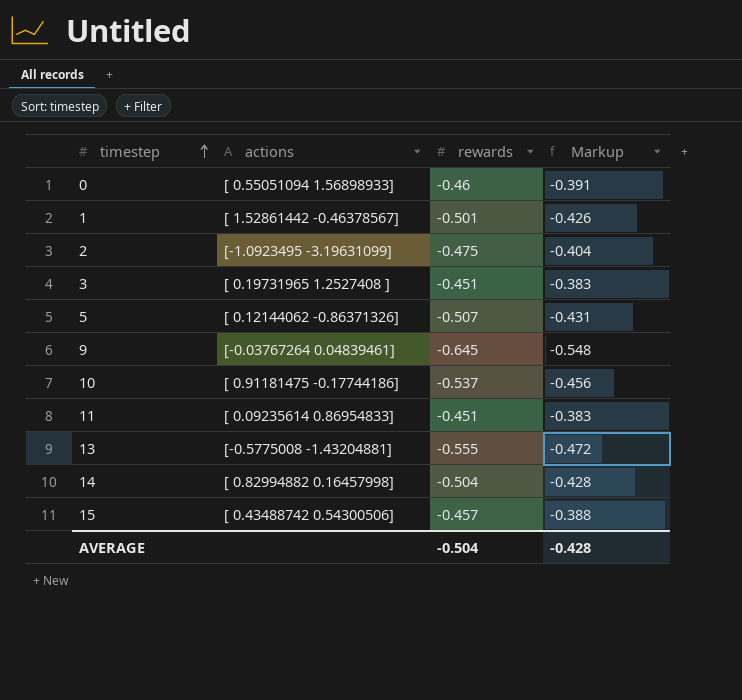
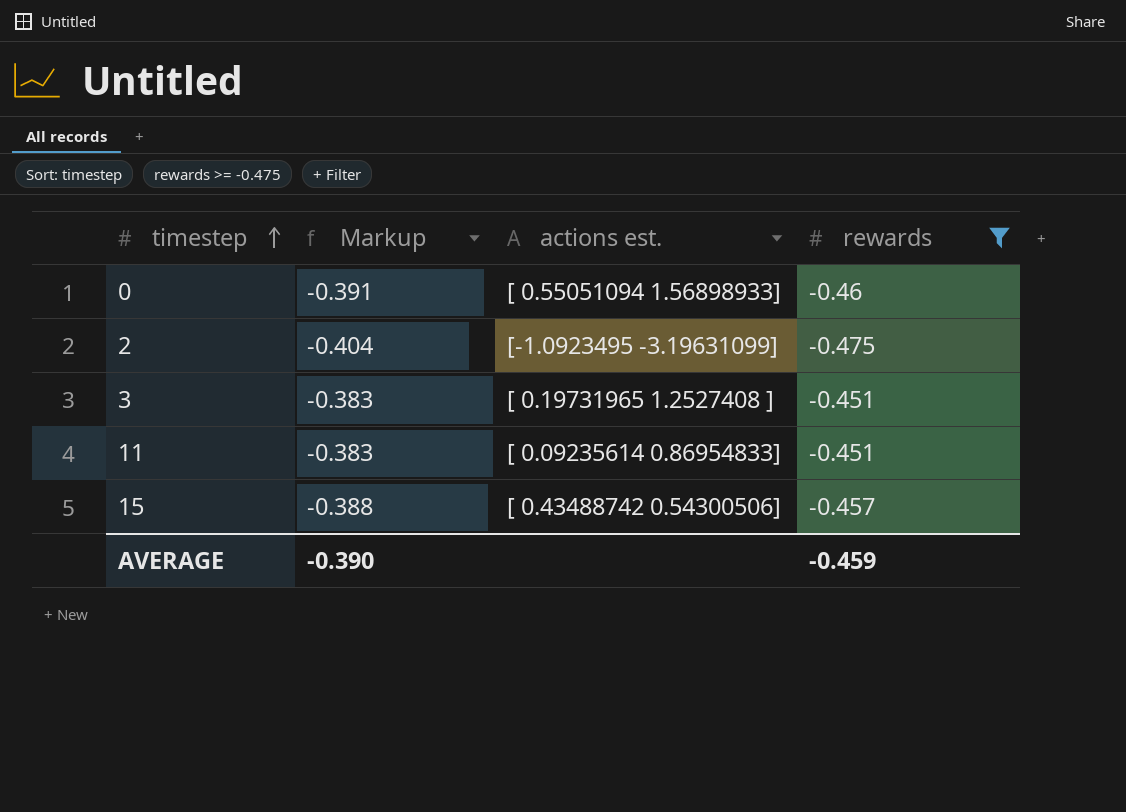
filter: none -> rewards >= -0.475
column Markup | position: 4 -> 2
column name: actions -> actions est.
AVERAGE | Markup: -0.428 -> -0.390
AVERAGE | rewards: -0.504 -> -0.459

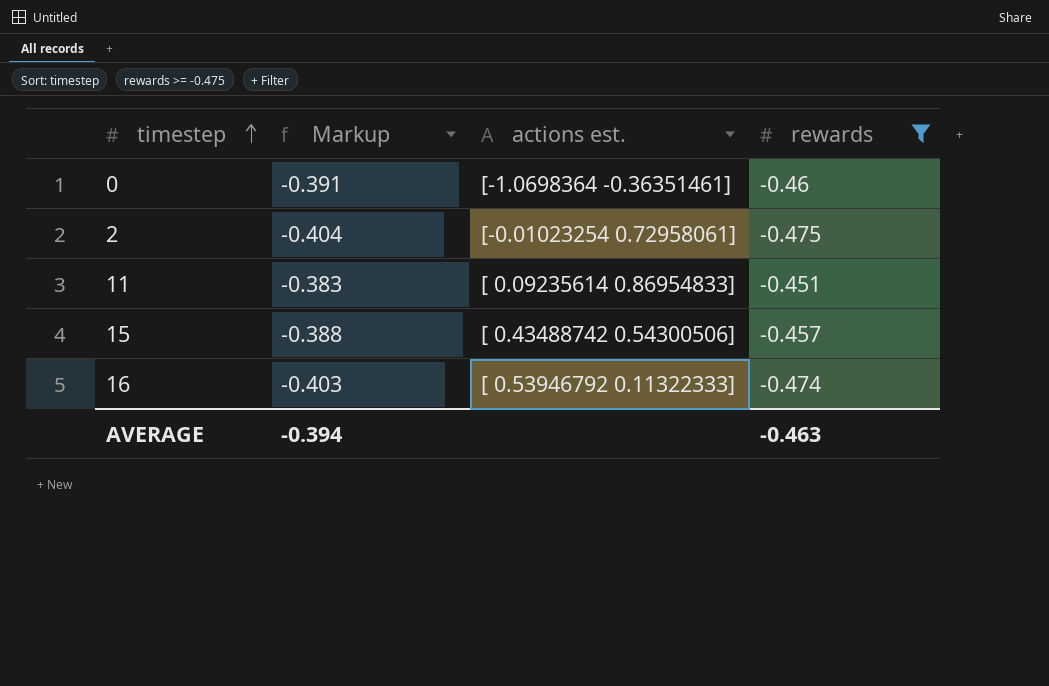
row 3: -0.383 | [ 0.19731965 1.2527408 ] | -0.451 -> none
0 | actions est.: [ 0.55051094 1.56898933] -> [-1.0698364 -0.36351461]
2 | actions est.: [-1.0923495 -3.19631099] -> [-0.01023254 0.72958061]
row 16: none -> -0.403 | [ 0.53946792 0.11322333] | -0.474
AVERAGE | Markup: -0.390 -> -0.394
AVERAGE | rewards: -0.459 -> -0.463

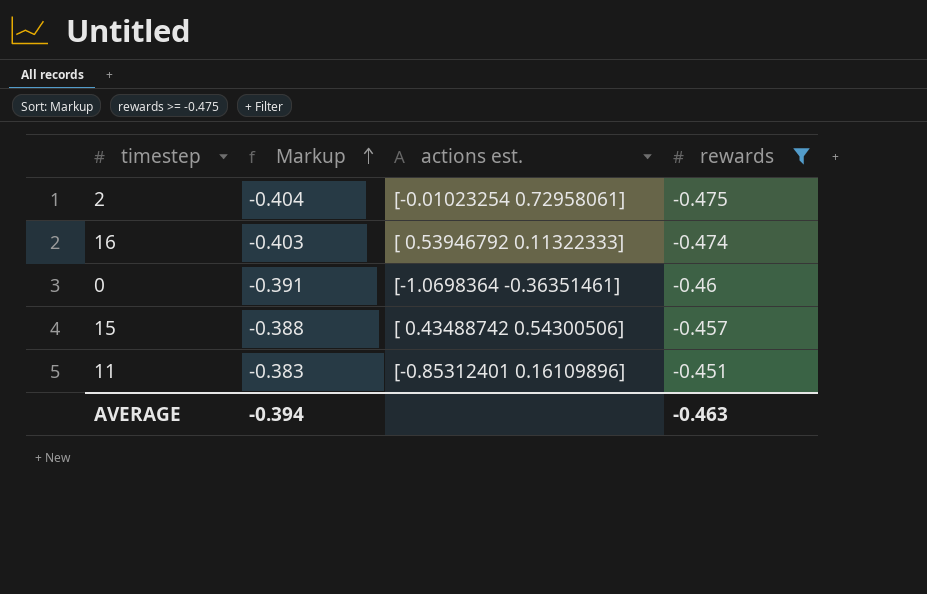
row order: timestep ascending -> Markup ascending
11 | actions est.: [ 0.09235614 0.86954833] -> [-0.85312401 0.16109896]

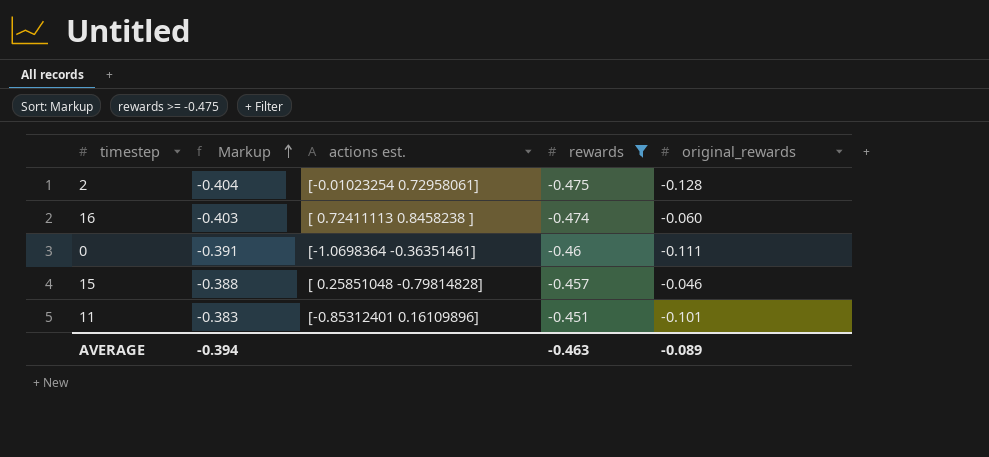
column original_rewards | position: none -> 5
16 | actions est.: [ 0.53946792 0.11322333] -> [ 0.72411113 0.8458238 ]
15 | actions est.: [ 0.43488742 0.54300506] -> [ 0.25851048 -0.79814828]

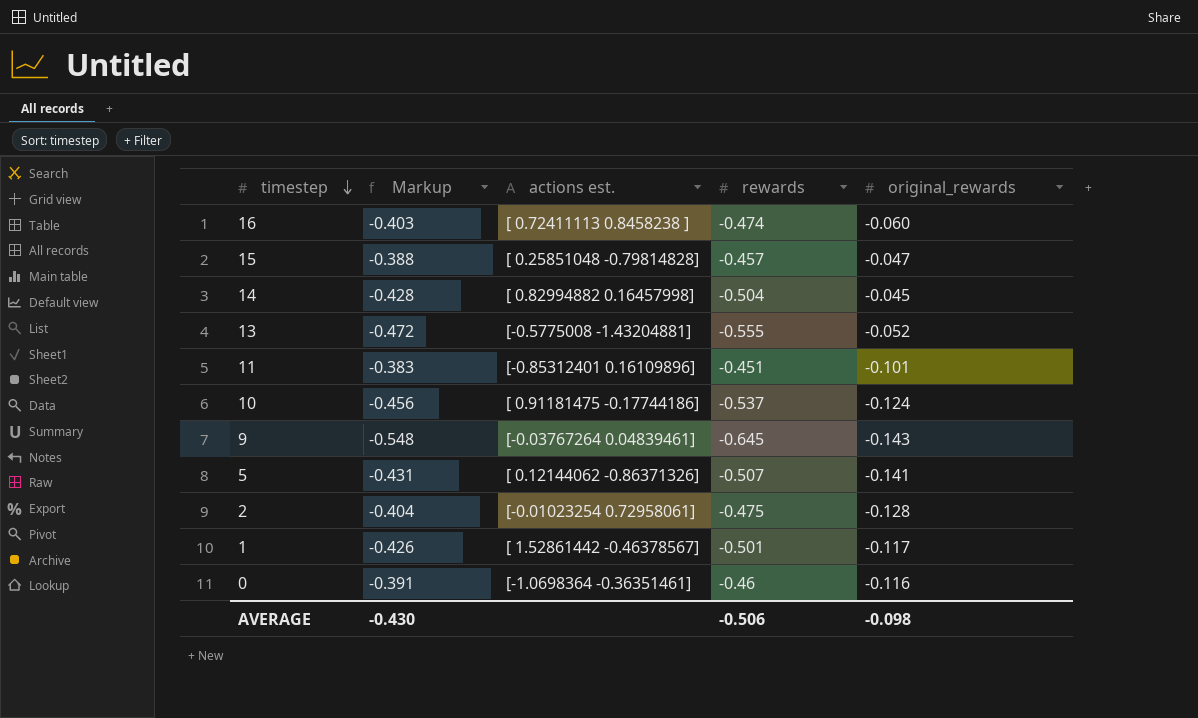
filter: rewards >= -0.475 -> none
row order: Markup ascending -> timestep descending
15 | original_rewards: -0.046 -> -0.047
0 | original_rewards: -0.111 -> -0.116
AVERAGE | Markup: -0.394 -> -0.430
AVERAGE | rewards: -0.463 -> -0.506
AVERAGE | original_rewards: -0.089 -> -0.098

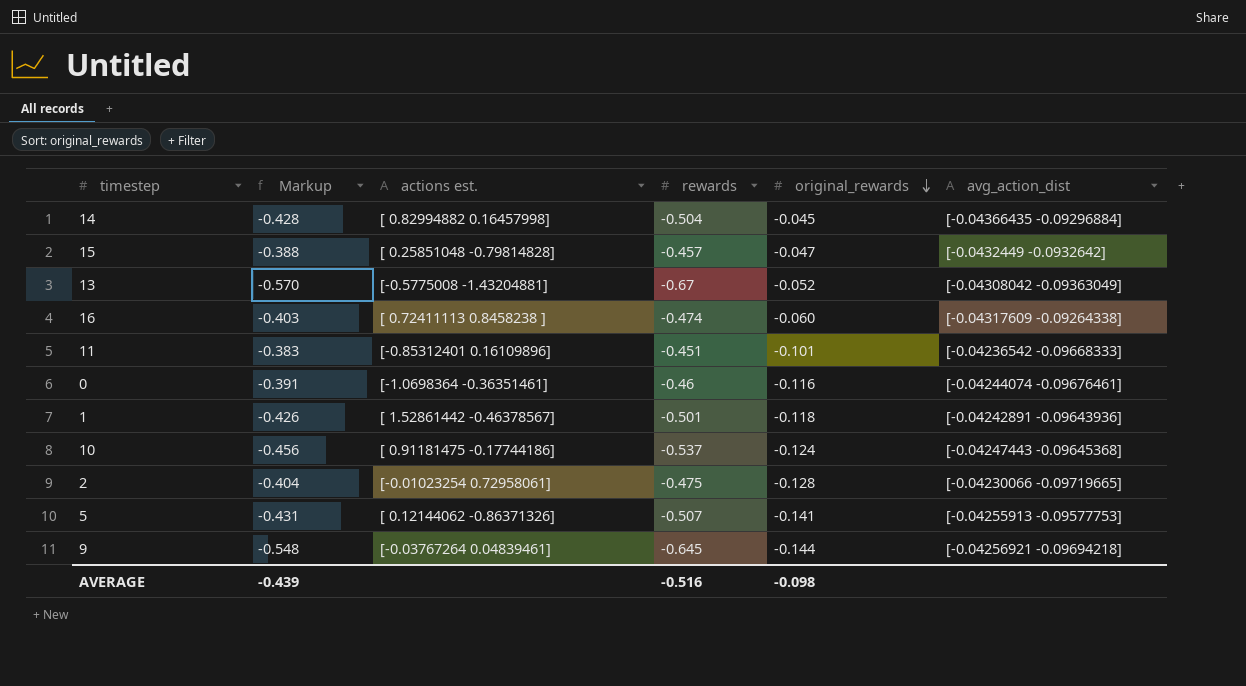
row order: timestep descending -> original_rewards descending
column avg_action_dist | position: none -> 6
13 | Markup: -0.472 -> -0.570
13 | rewards: -0.555 -> -0.67
1 | original_rewards: -0.117 -> -0.118
9 | original_rewards: -0.143 -> -0.144
AVERAGE | Markup: -0.430 -> -0.439
AVERAGE | rewards: -0.506 -> -0.516

